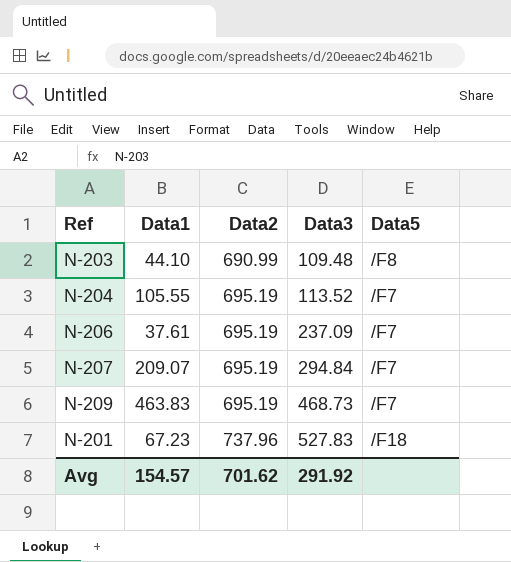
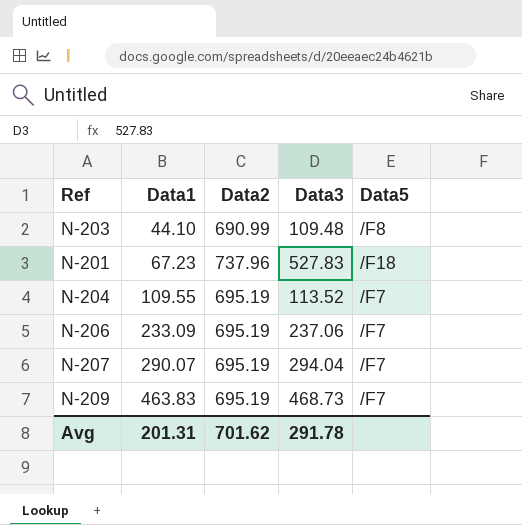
row order: Data2 ascending -> Data1 ascending
N-204 | Data1: 105.55 -> 109.55
N-206 | Data1: 37.61 -> 233.09
N-206 | Data3: 237.09 -> 237.06
N-207 | Data1: 209.07 -> 290.07
N-207 | Data3: 294.84 -> 294.04
Avg | Data1: 154.57 -> 201.31
Avg | Data3: 291.92 -> 291.78

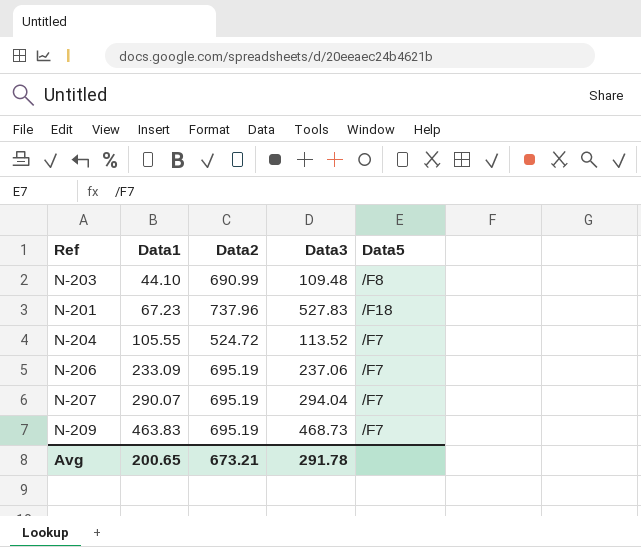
N-204 | Data1: 109.55 -> 105.55
N-204 | Data2: 695.19 -> 524.72
Avg | Data1: 201.31 -> 200.65
Avg | Data2: 701.62 -> 673.21

